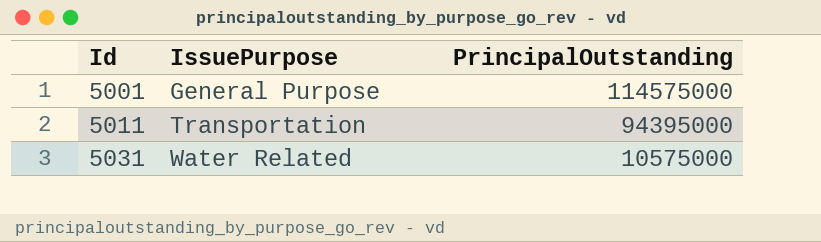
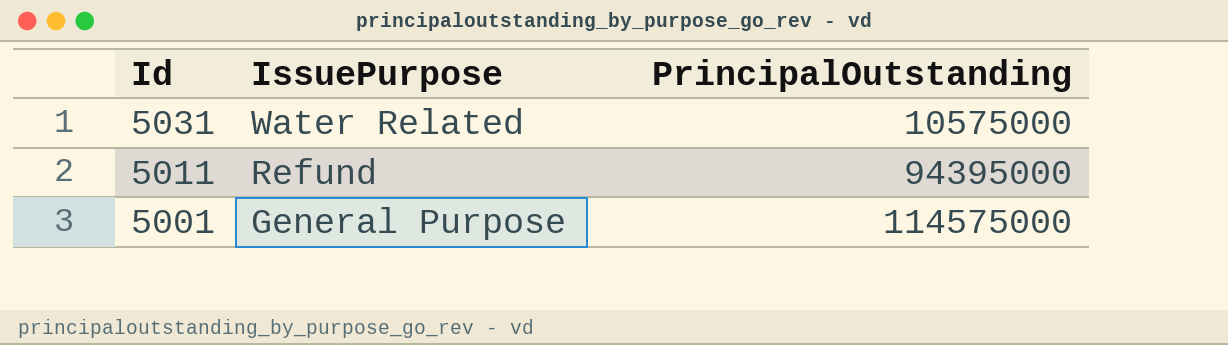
row order: Id ascending -> Id descending
5011 | IssuePurpose: Transportation -> Refund

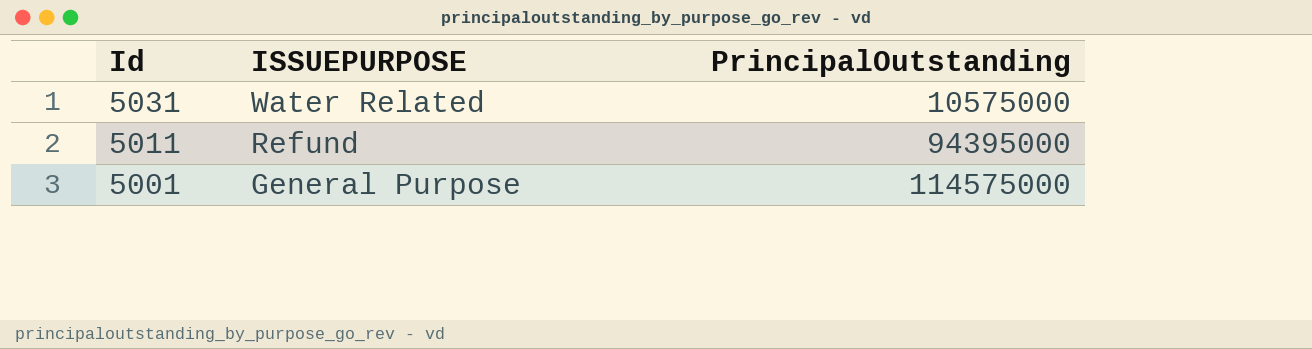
column name: IssuePurpose -> ISSUEPURPOSE

